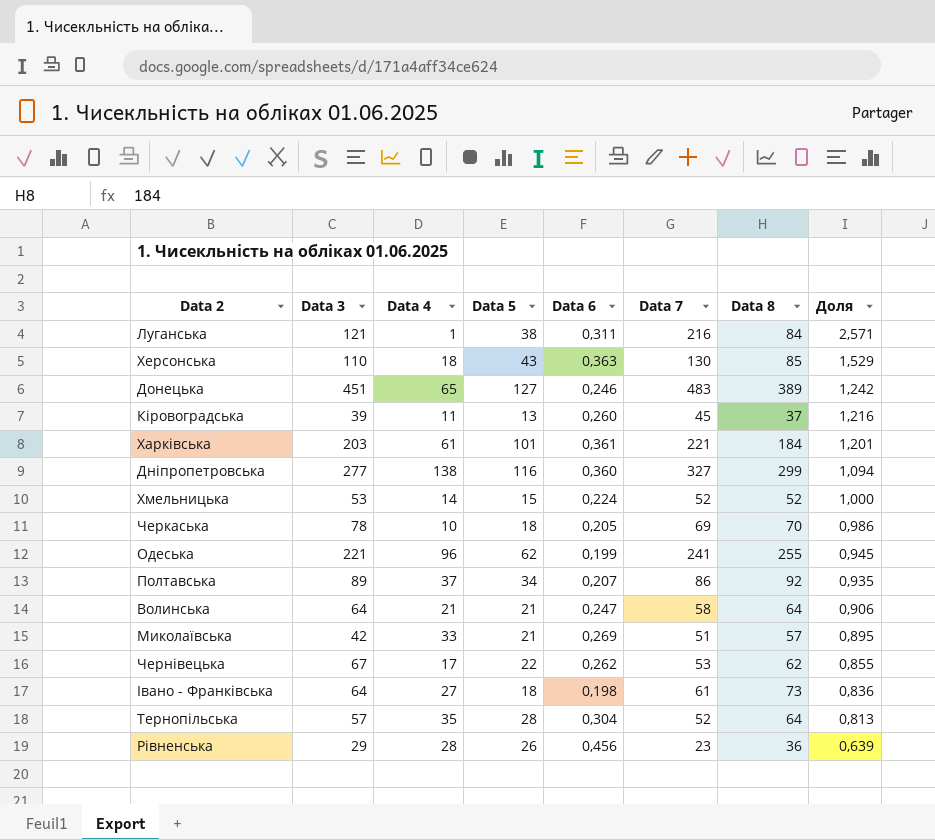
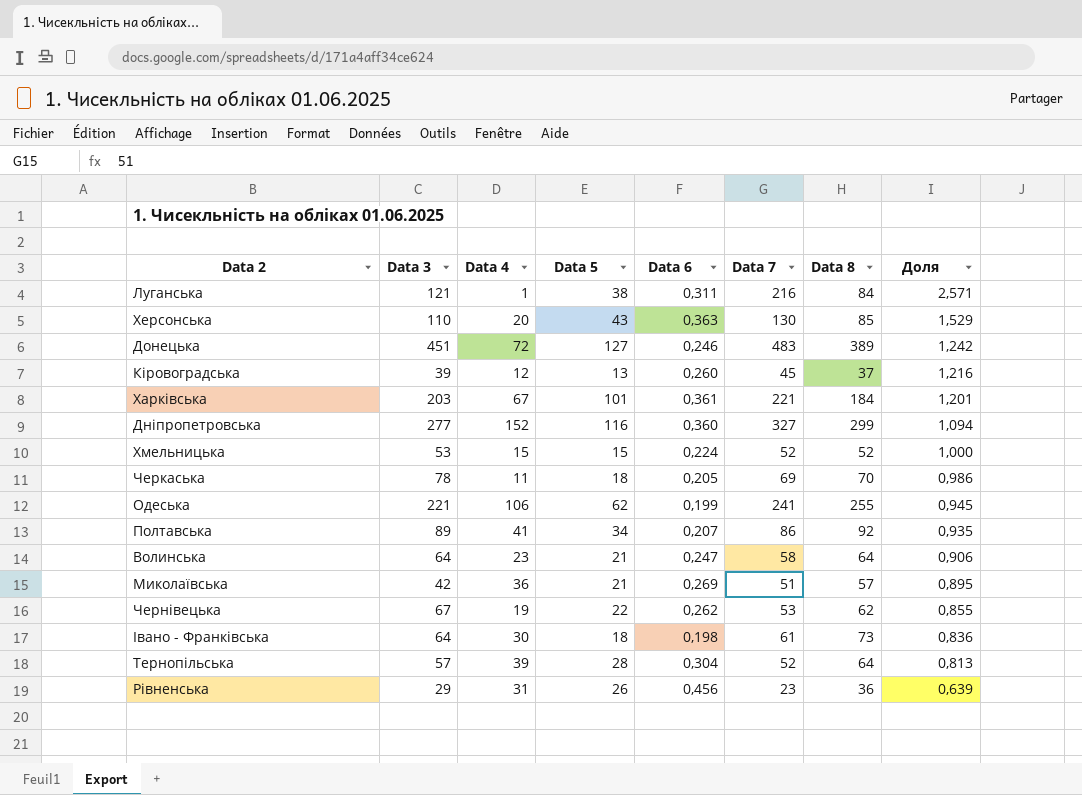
Херсонська | Data 4: 18 -> 20
Донецька | Data 4: 65 -> 72
Кіровоградська | Data 4: 11 -> 12
Харківська | Data 4: 61 -> 67
Дніпропетровська | Data 4: 138 -> 152
Хмельницька | Data 4: 14 -> 15
Черкаська | Data 4: 10 -> 11
Одеська | Data 4: 96 -> 106
Полтавська | Data 4: 37 -> 41
Волинська | Data 4: 21 -> 23
Миколаївська | Data 4: 33 -> 36
Чернівецька | Data 4: 17 -> 19
Івано - Франківська | Data 4: 27 -> 30
Тернопільська | Data 4: 35 -> 39
Рівненська | Data 4: 28 -> 31

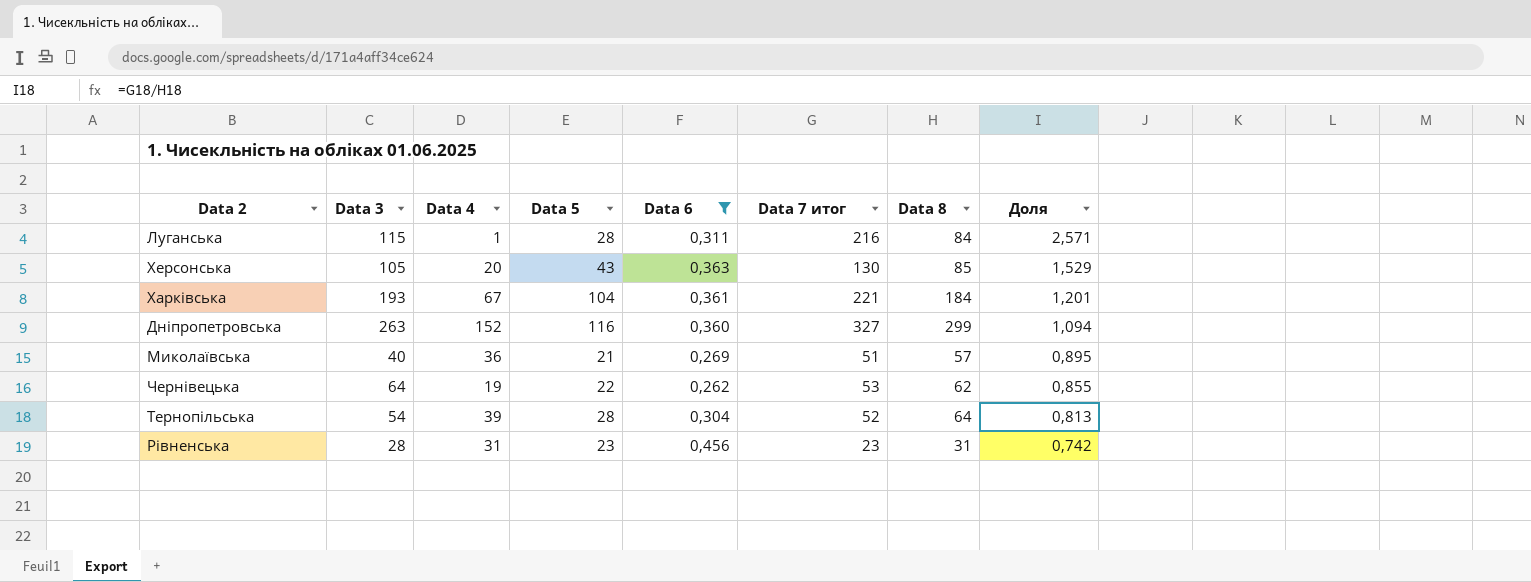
filter: none -> Data 6 >= 0,262
column name: Data 7 -> Data 7 итог
Луганська | Data 3: 121 -> 115
Луганська | Data 5: 38 -> 28
Херсонська | Data 3: 110 -> 105
Харківська | Data 3: 203 -> 193
Харківська | Data 5: 101 -> 104
Дніпропетровська | Data 3: 277 -> 263
Миколаївська | Data 3: 42 -> 40
Чернівецька | Data 3: 67 -> 64
Тернопільська | Data 3: 57 -> 54
Рівненська | Data 3: 29 -> 28
Рівненська | Data 5: 26 -> 23
Рівненська | Data 8: 36 -> 31
Рівненська | Доля: 0,639 -> 0,742

